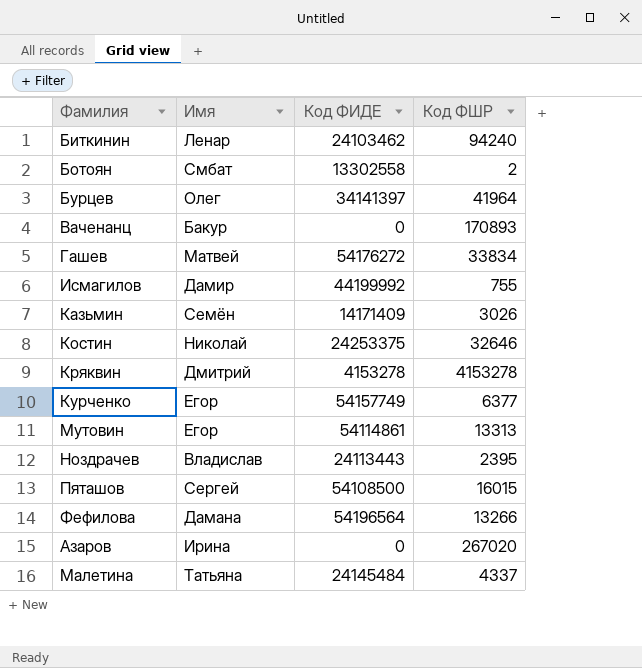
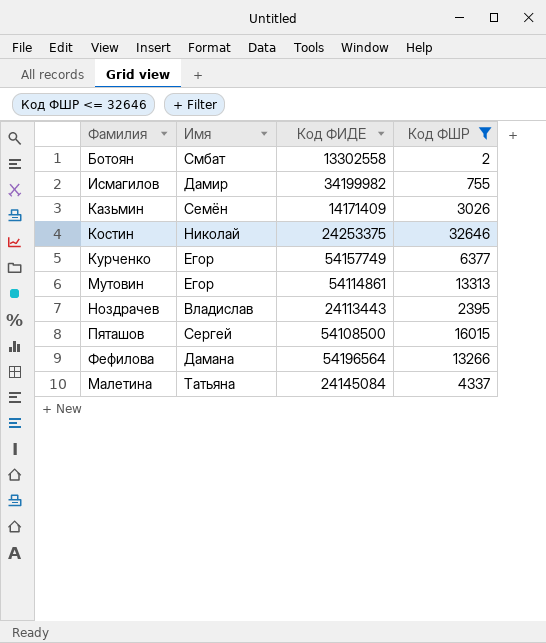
filter: none -> Код ФШР <= 32646
Исмагилов | Код ФИДЕ: 44199992 -> 34199982
Малетина | Код ФИДЕ: 24145484 -> 24145084

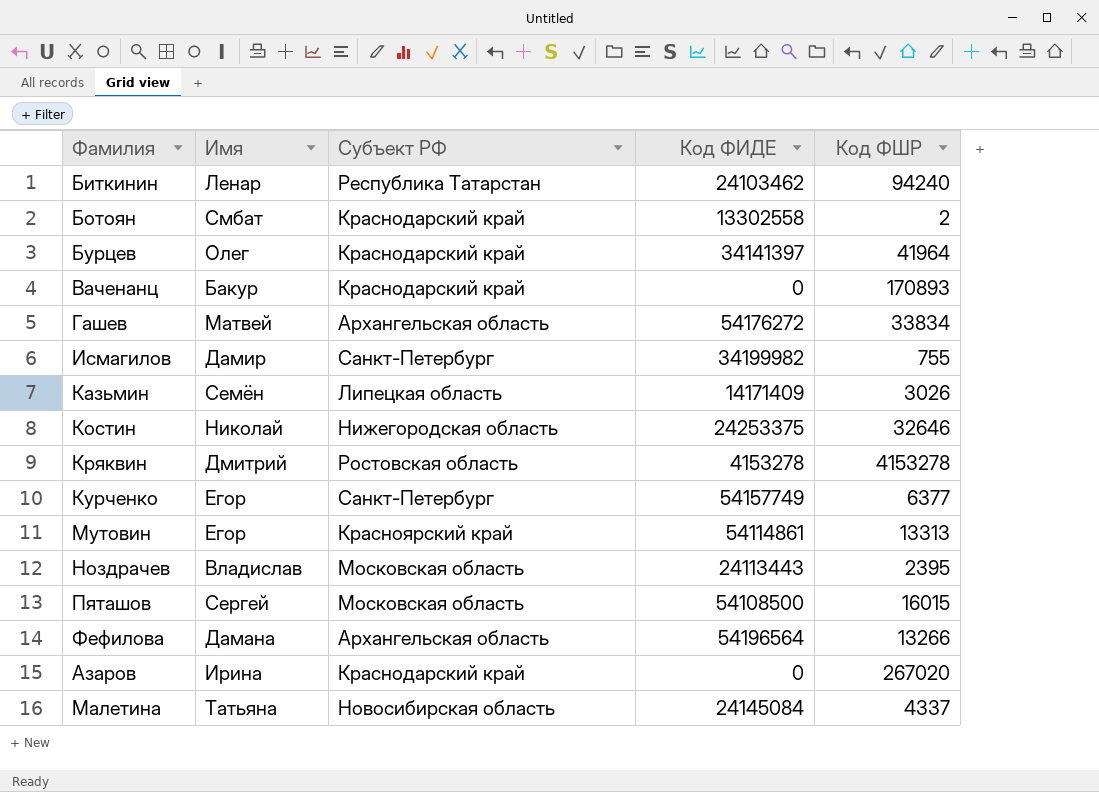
filter: Код ФШР <= 32646 -> none
column Субъект РФ | position: none -> 3

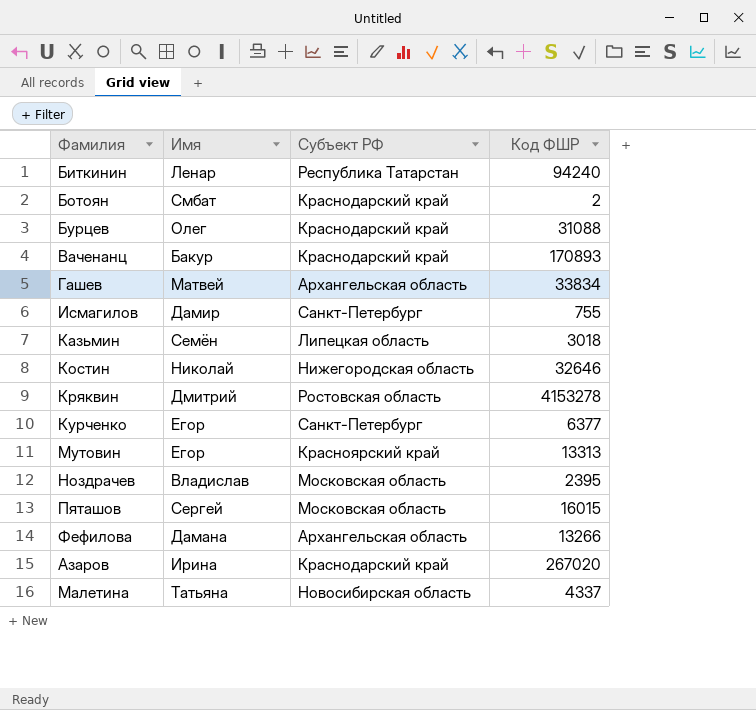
column Код ФИДЕ | position: 4 -> none
Бурцев | Код ФШР: 41964 -> 31088
Казьмин | Код ФШР: 3026 -> 3018

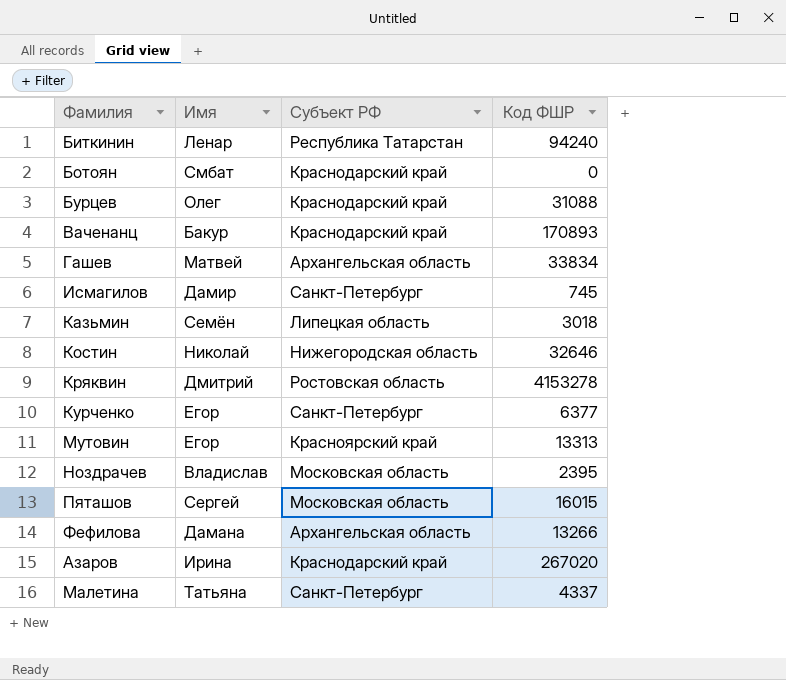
Ботоян | Код ФШР: 2 -> 0
Исмагилов | Код ФШР: 755 -> 745
Малетина | Субъект РФ: Новосибирская область -> Санкт-Петербург

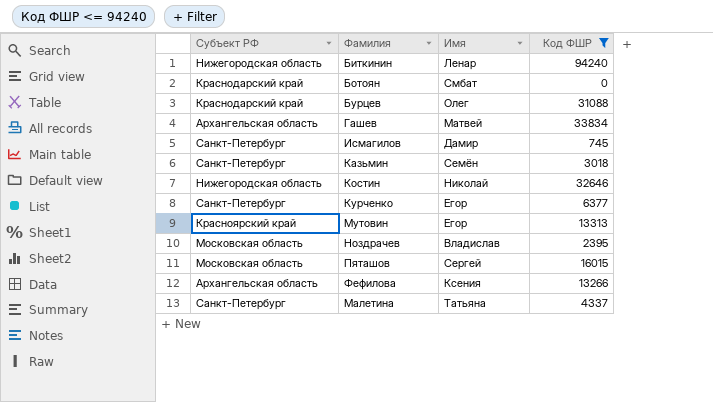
filter: none -> Код ФШР <= 94240
column Субъект РФ | position: 3 -> 1
Биткинин | Субъект РФ: Республика Татарстан -> Нижегородская область
Казьмин | Субъект РФ: Липецкая область -> Санкт-Петербург
Фефилова | Имя: Дамана -> Ксения

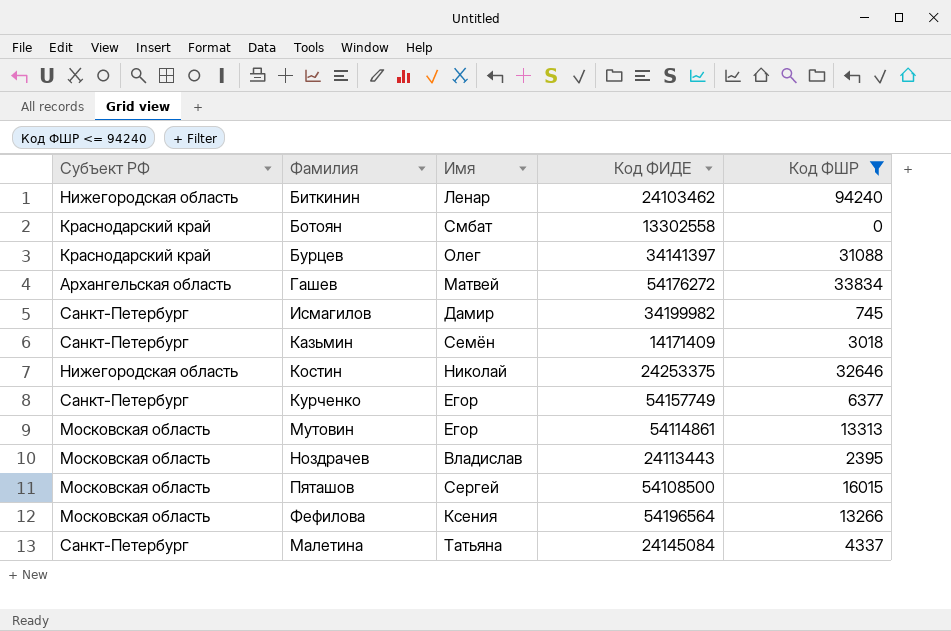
column Код ФИДЕ | position: none -> 4
Мутовин | Субъект РФ: Красноярский край -> Московская область
Фефилова | Субъект РФ: Архангельская область -> Московская область

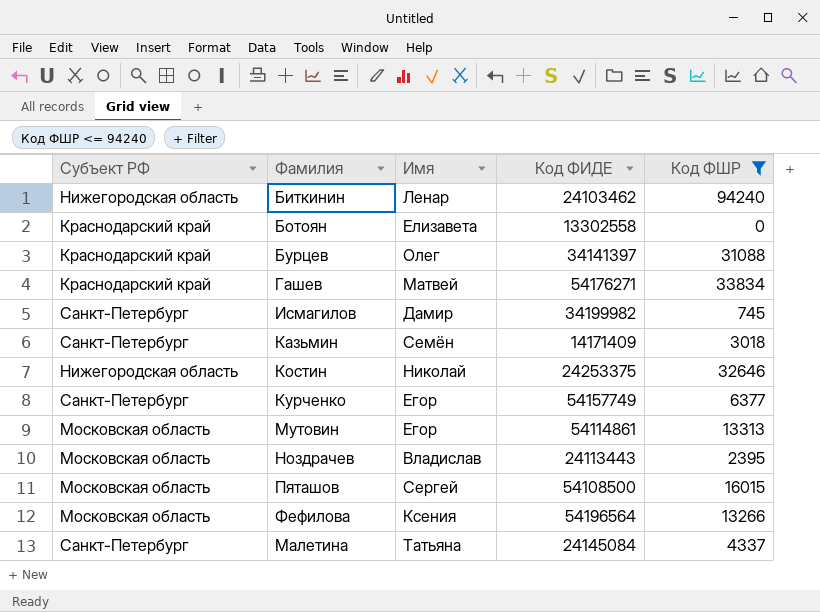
Ботоян | Имя: Смбат -> Елизавета
Гашев | Субъект РФ: Архангельская область -> Краснодарский край
Гашев | Код ФИДЕ: 54176272 -> 54176271

